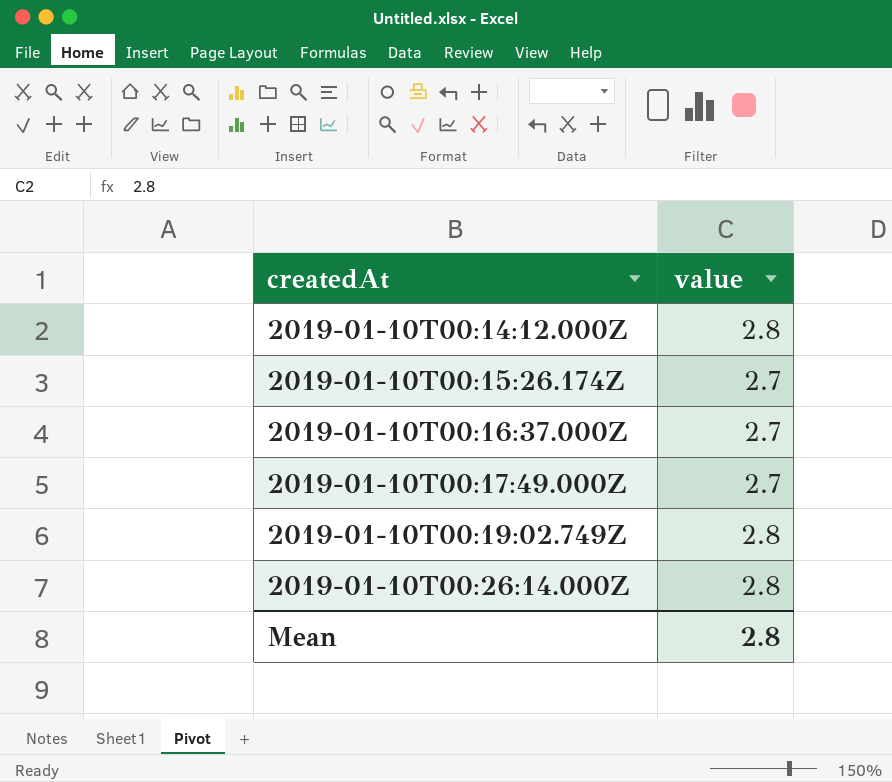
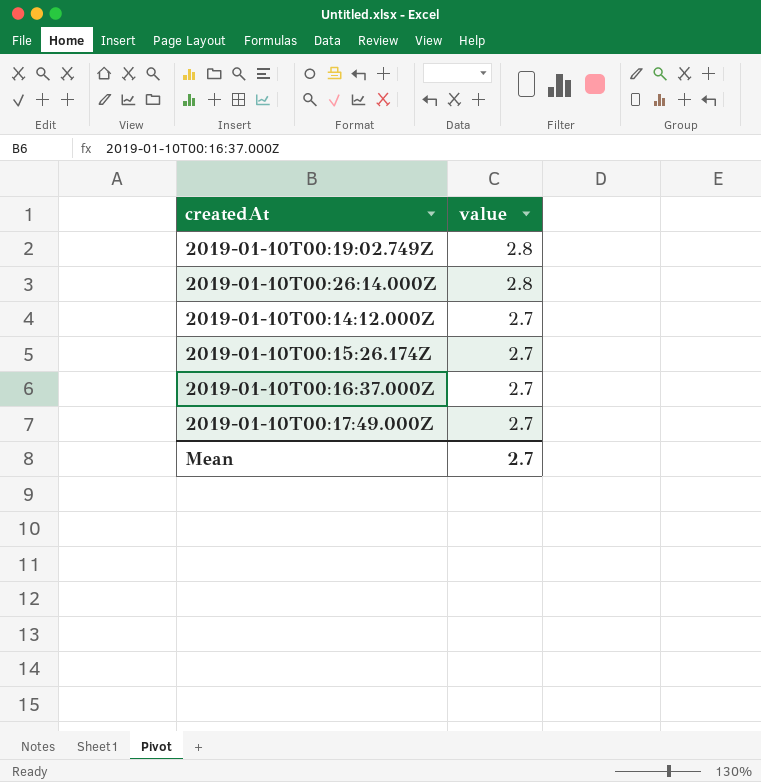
row order: createdAt ascending -> value descending
2019-01-10T00:14:12.000Z | value: 2.8 -> 2.7
Mean | value: 2.8 -> 2.7

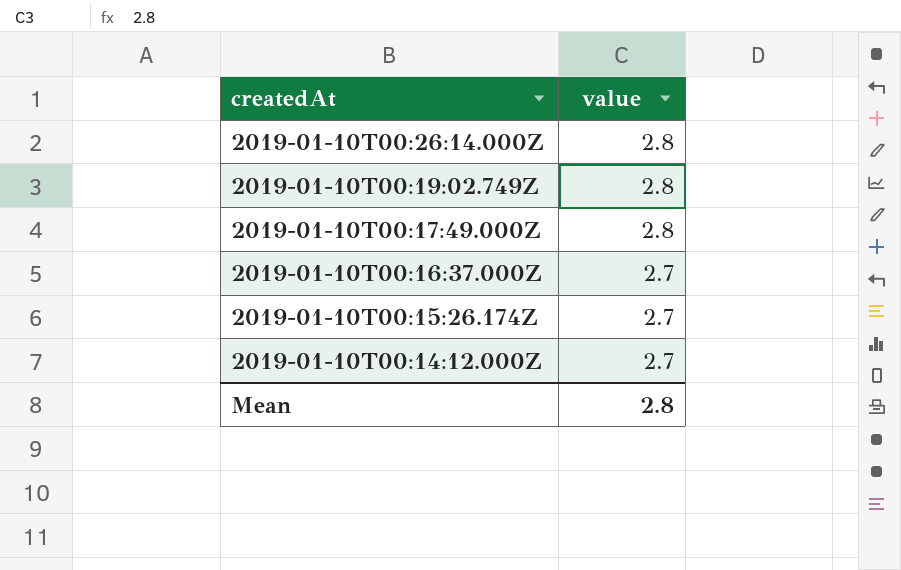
row order: value descending -> createdAt descending
2019-01-10T00:17:49.000Z | value: 2.7 -> 2.8
Mean | value: 2.7 -> 2.8

